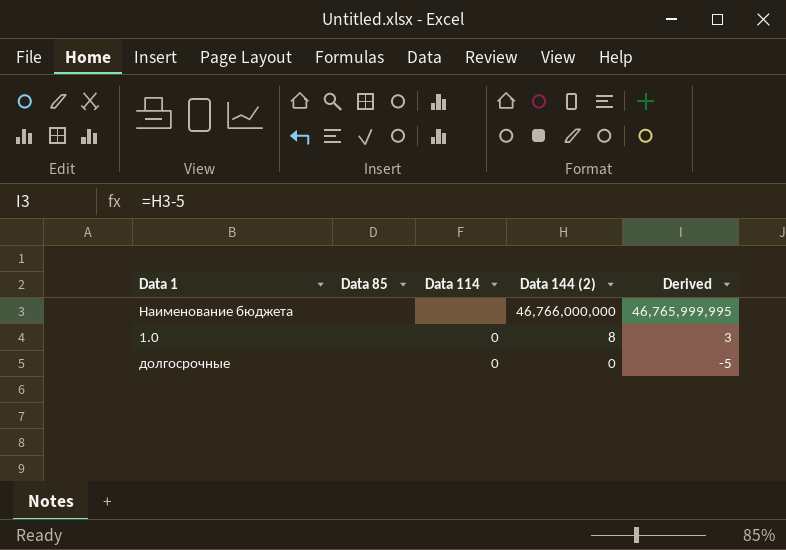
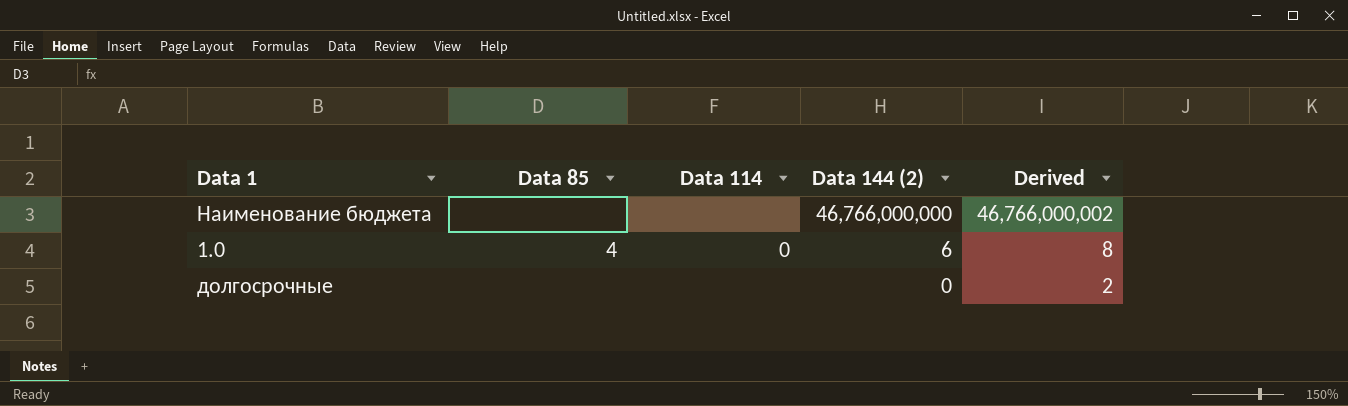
column Derived | formula: [Data 144 (2)] - 5 -> [Data 144 (2)] + 2
1.0 | Data 85: none -> 4
1.0 | Data 144 (2): 8 -> 6
долгосрочные | Data 114: 0 -> none

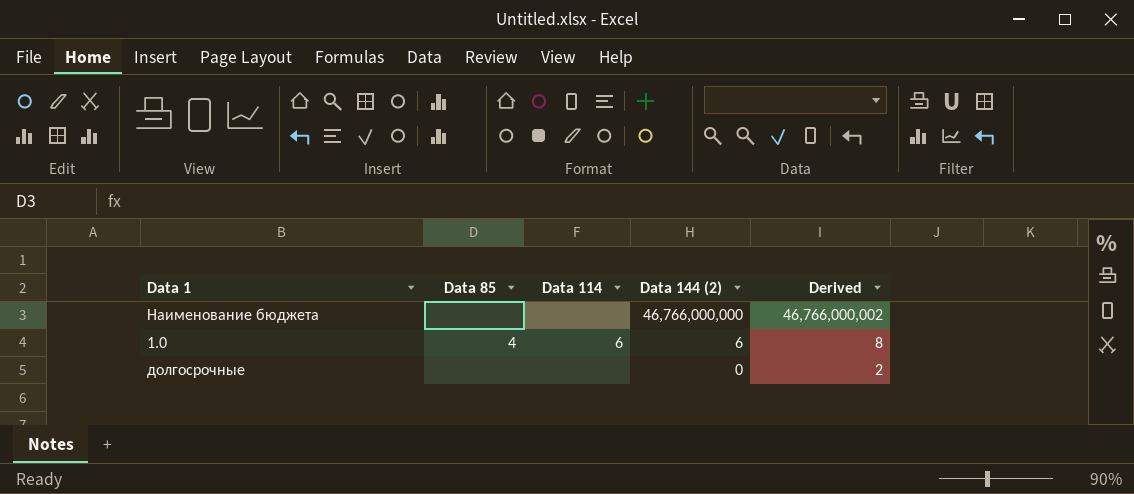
1.0 | Data 114: 0 -> 6

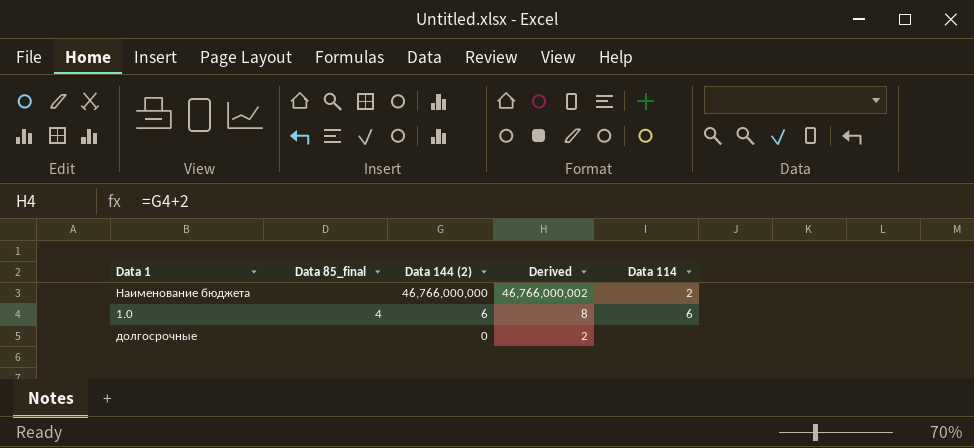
column name: Data 85 -> Data 85_final
column Data 114 | position: 3 -> 5
Наименование бюджета | Data 114: none -> 2

